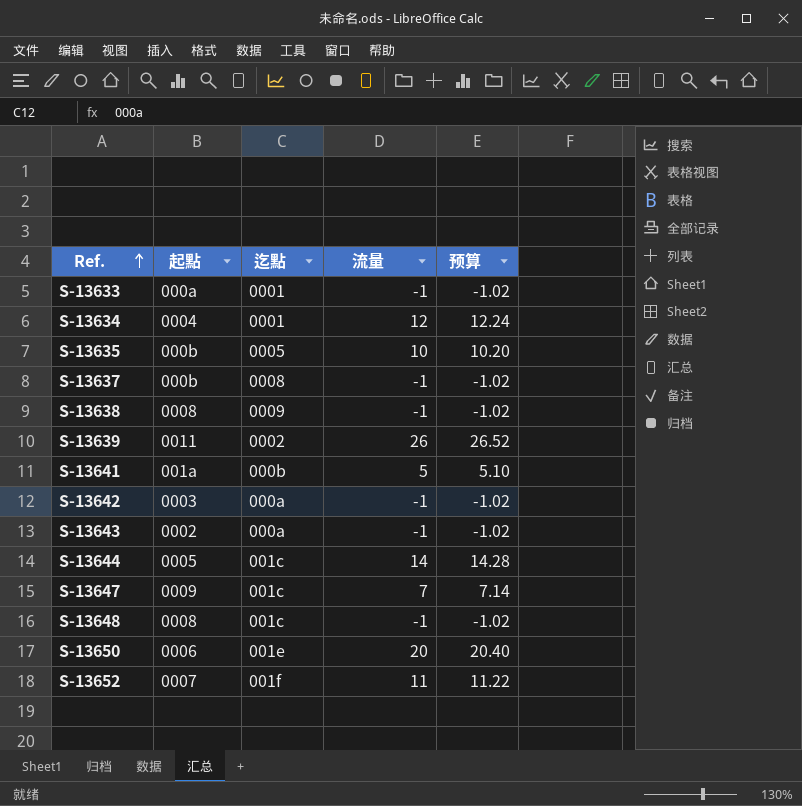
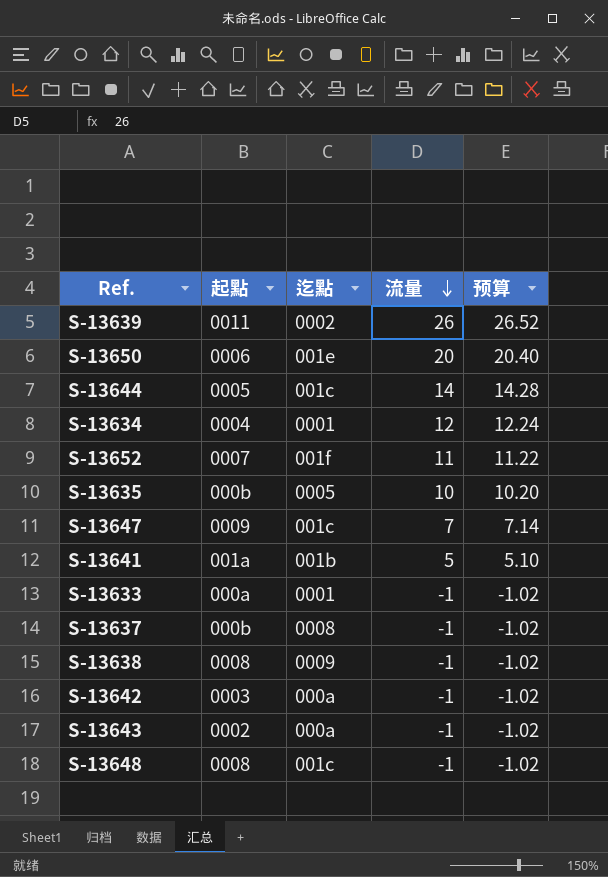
row order: Ref. ascending -> 流量 descending
S-13641 | 迄點: 000b -> 001b

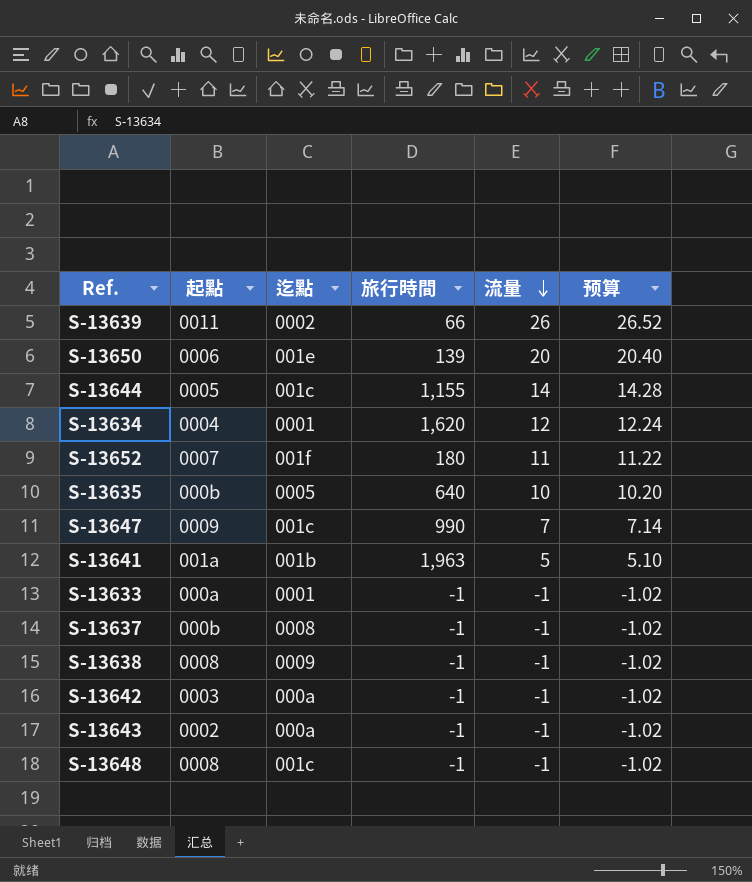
column 旅行時間 | position: none -> 4

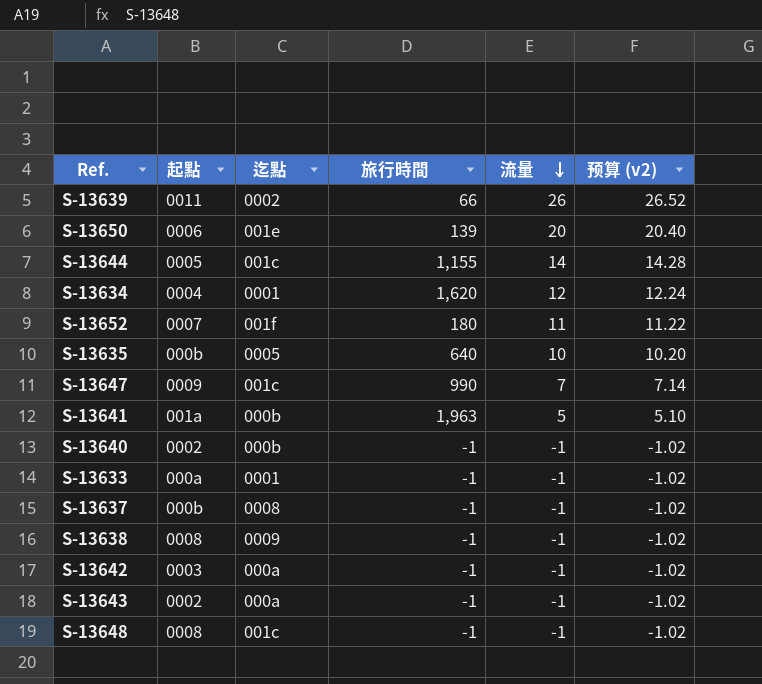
column name: 预算 -> 预算 (v2)
S-13641 | 迄點: 001b -> 000b
row S-13640: none -> 0002 | 000b | -1 | -1 | -1.02

